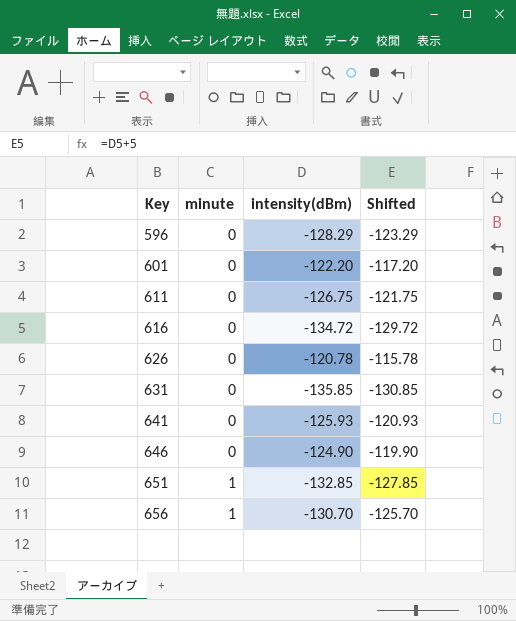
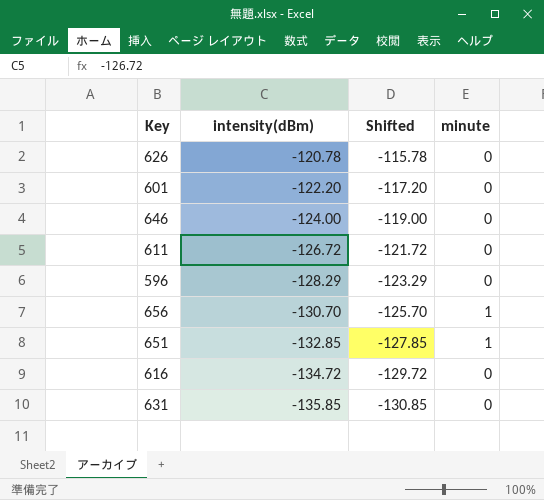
row order: Key ascending -> intensity(dBm) descending
column minute | position: 2 -> 4
row 641: 0 | -125.93 | -120.93 -> none
646 | intensity(dBm): -124.90 -> -124.00
646 | Shifted: -119.90 -> -119.00
611 | intensity(dBm): -126.75 -> -126.72
611 | Shifted: -121.75 -> -121.72

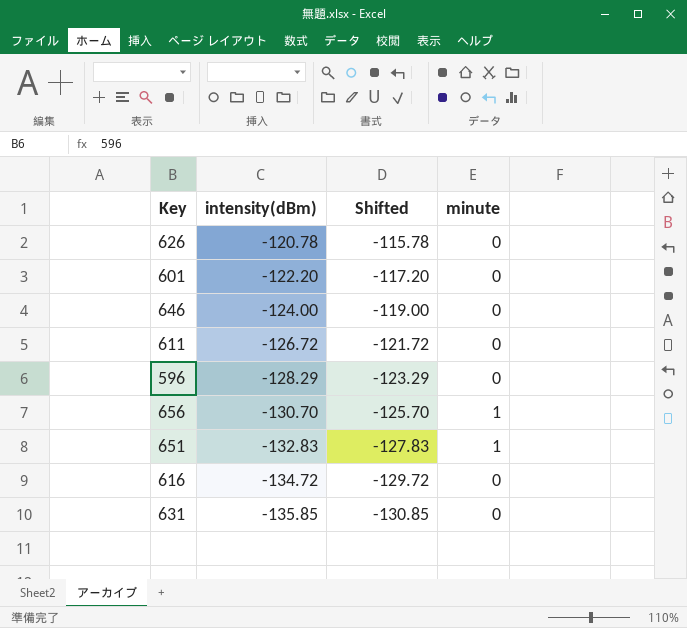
651 | intensity(dBm): -132.85 -> -132.83
651 | Shifted: -127.85 -> -127.83

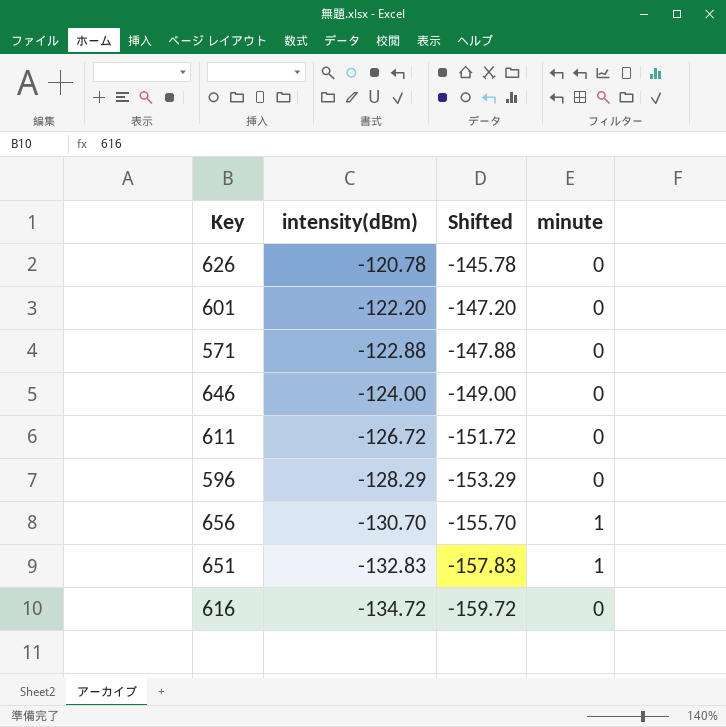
column Shifted | formula: [intensity(dBm)] + 5 -> [intensity(dBm)] - 25
row 631: -135.85 | -130.85 | 0 -> none
row 571: none -> -122.88 | -147.88 | 0

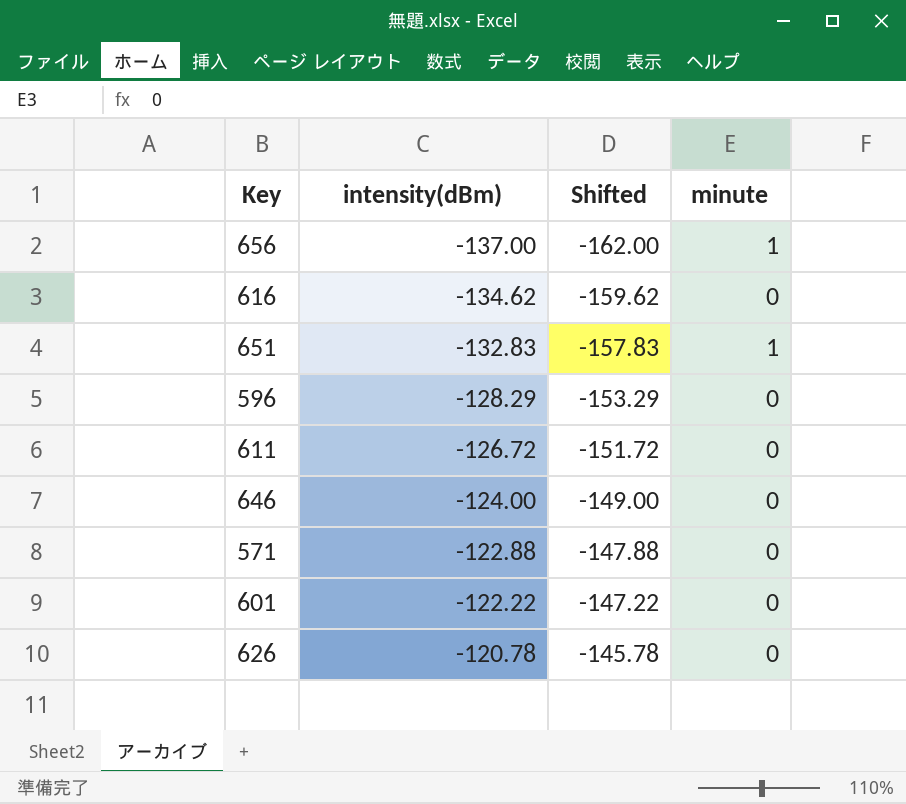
row order: intensity(dBm) descending -> intensity(dBm) ascending
656 | intensity(dBm): -130.70 -> -137.00
656 | Shifted: -155.70 -> -162.00
616 | intensity(dBm): -134.72 -> -134.62
616 | Shifted: -159.72 -> -159.62
601 | intensity(dBm): -122.20 -> -122.22
601 | Shifted: -147.20 -> -147.22

